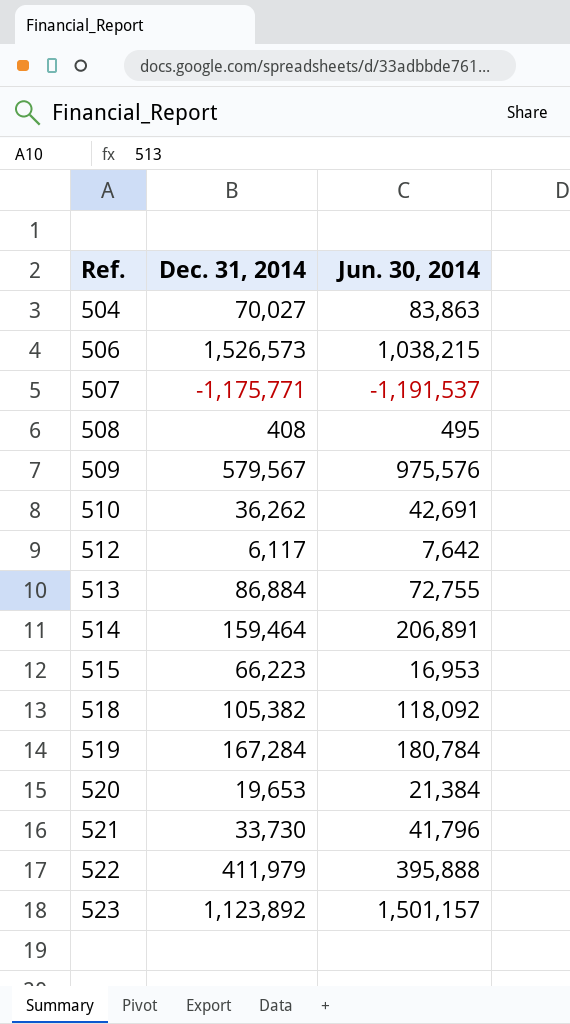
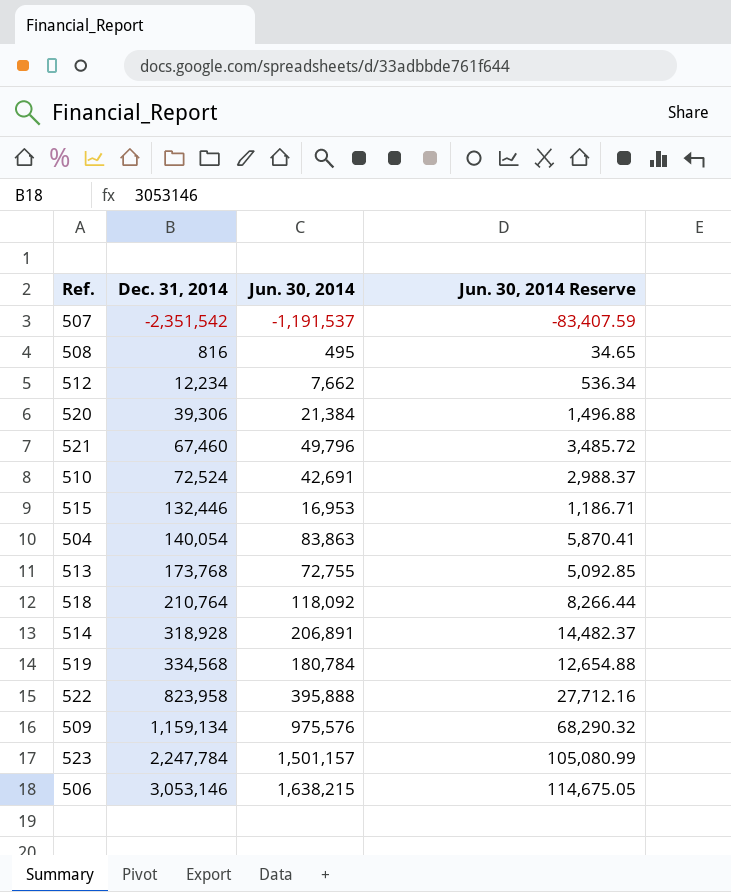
row order: Ref. ascending -> Dec. 31, 2014 ascending
column Jun. 30, 2014 Reserve | formula: none -> [Jun. 30, 2014] * 0.07
507 | Dec. 31, 2014: -1,175,771 -> -2,351,542
508 | Dec. 31, 2014: 408 -> 816
512 | Dec. 31, 2014: 6,117 -> 12,234
512 | Jun. 30, 2014: 7,642 -> 7,662
520 | Dec. 31, 2014: 19,653 -> 39,306
521 | Dec. 31, 2014: 33,730 -> 67,460
521 | Jun. 30, 2014: 41,796 -> 49,796
510 | Dec. 31, 2014: 36,262 -> 72,524
515 | Dec. 31, 2014: 66,223 -> 132,446
504 | Dec. 31, 2014: 70,027 -> 140,054
513 | Dec. 31, 2014: 86,884 -> 173,768
518 | Dec. 31, 2014: 105,382 -> 210,764
514 | Dec. 31, 2014: 159,464 -> 318,928
519 | Dec. 31, 2014: 167,284 -> 334,568
522 | Dec. 31, 2014: 411,979 -> 823,958
509 | Dec. 31, 2014: 579,567 -> 1,159,134
523 | Dec. 31, 2014: 1,123,892 -> 2,247,784
506 | Dec. 31, 2014: 1,526,573 -> 3,053,146
506 | Jun. 30, 2014: 1,038,215 -> 1,638,215

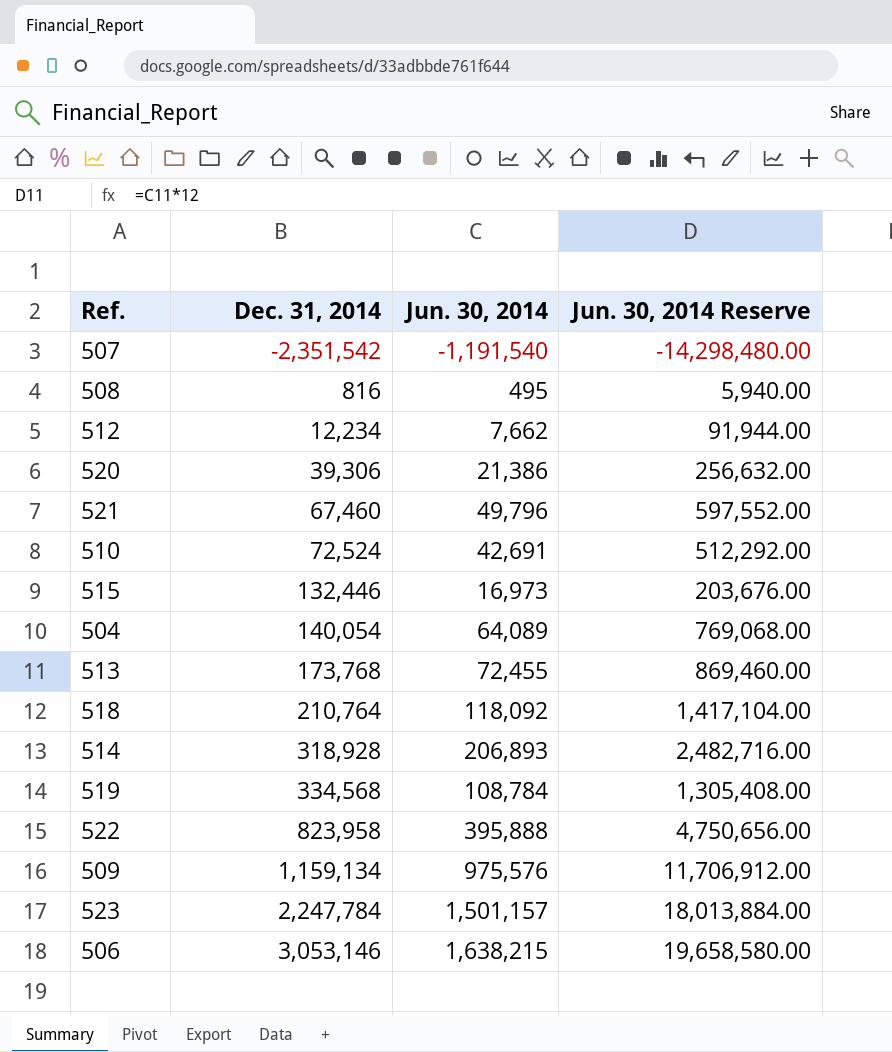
column Jun. 30, 2014 Reserve | formula: [Jun. 30, 2014] * 0.07 -> [Jun. 30, 2014] * 12
507 | Jun. 30, 2014: -1,191,537 -> -1,191,540
520 | Jun. 30, 2014: 21,384 -> 21,386
515 | Jun. 30, 2014: 16,953 -> 16,973
504 | Jun. 30, 2014: 83,863 -> 64,089
513 | Jun. 30, 2014: 72,755 -> 72,455
514 | Jun. 30, 2014: 206,891 -> 206,893
519 | Jun. 30, 2014: 180,784 -> 108,784

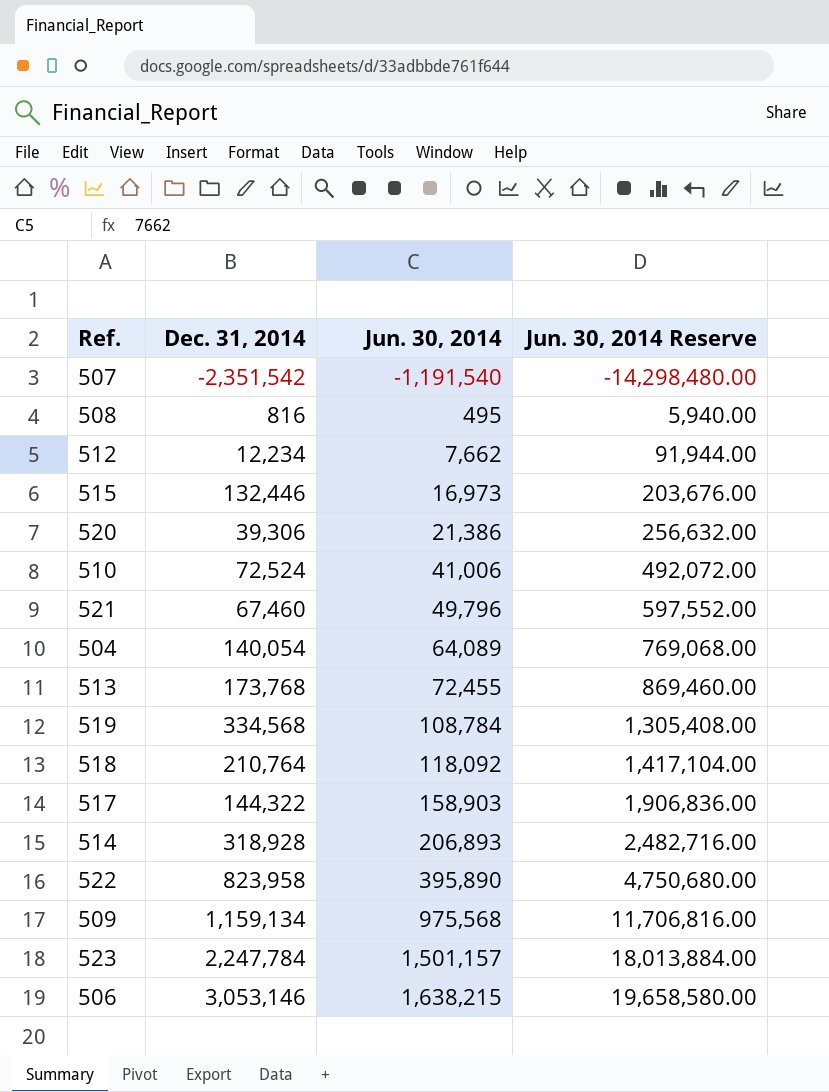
row order: Dec. 31, 2014 ascending -> Jun. 30, 2014 ascending
510 | Jun. 30, 2014: 42,691 -> 41,006
510 | Jun. 30, 2014 Reserve: 512,292.00 -> 492,072.00
row 517: none -> 144,322 | 158,903 | 1,906,836.00
522 | Jun. 30, 2014: 395,888 -> 395,890
522 | Jun. 30, 2014 Reserve: 4,750,656.00 -> 4,750,680.00
509 | Jun. 30, 2014: 975,576 -> 975,568
509 | Jun. 30, 2014 Reserve: 11,706,912.00 -> 11,706,816.00

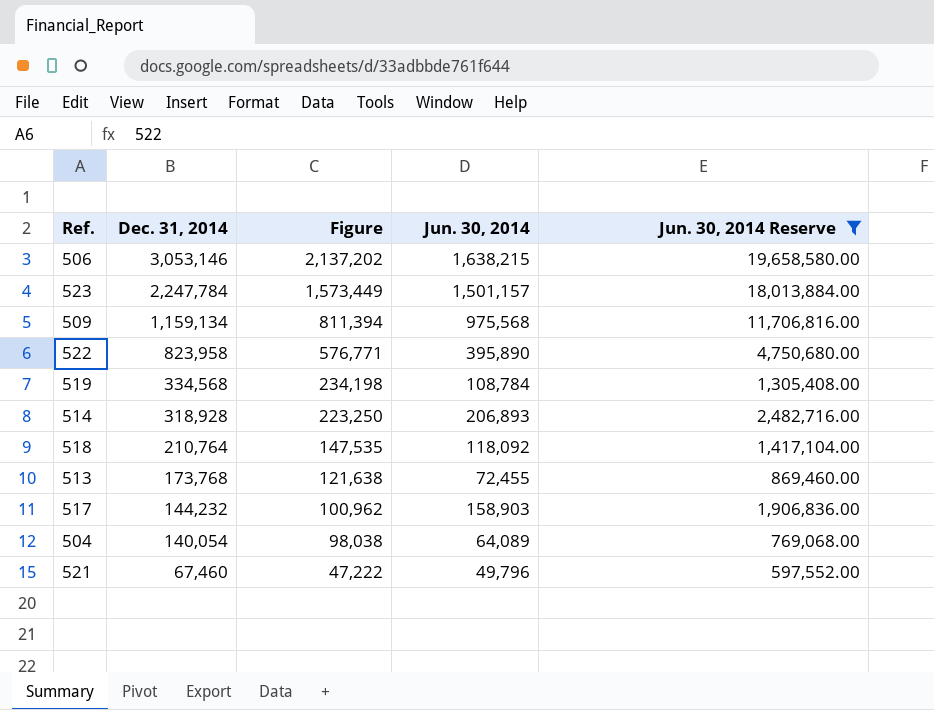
filter: none -> Jun. 30, 2014 Reserve >= 597,552.00
row order: Jun. 30, 2014 ascending -> Dec. 31, 2014 descending
column Figure | formula: none -> [Dec. 31, 2014] * 0.7
517 | Dec. 31, 2014: 144,322 -> 144,232

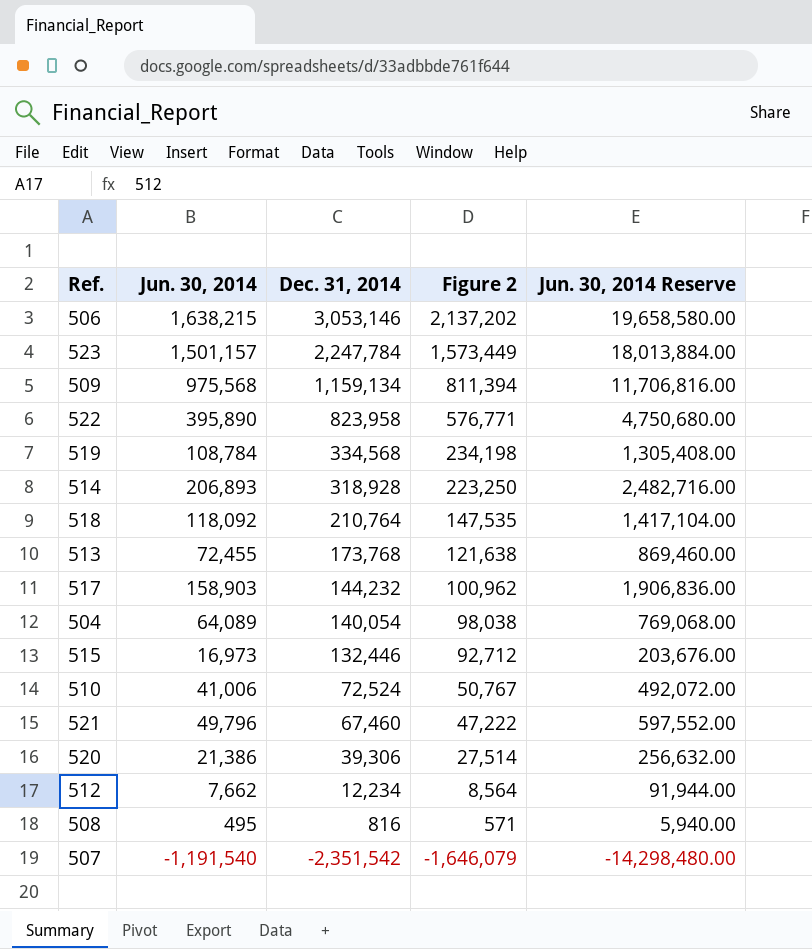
filter: Jun. 30, 2014 Reserve >= 597,552.00 -> none
column Jun. 30, 2014 | position: 4 -> 2
column name: Figure -> Figure 2

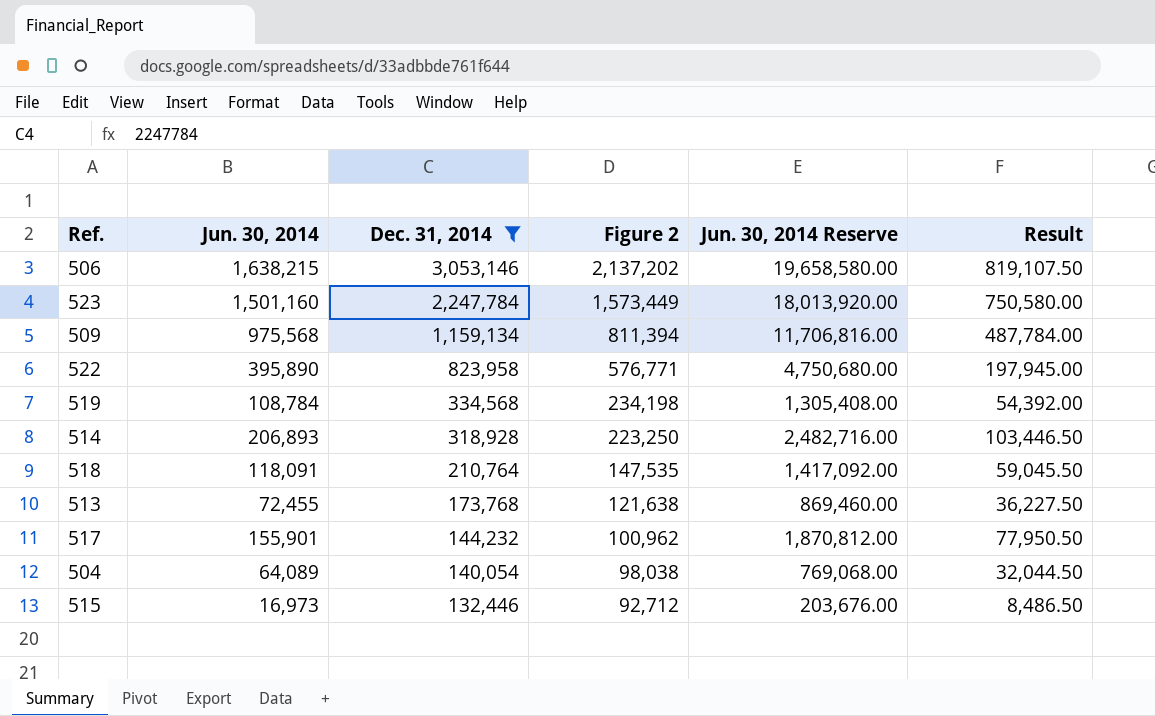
filter: none -> Dec. 31, 2014 >= 132,446
column Result | formula: none -> [Jun. 30, 2014] * 0.5
523 | Jun. 30, 2014: 1,501,157 -> 1,501,160
523 | Jun. 30, 2014 Reserve: 18,013,884.00 -> 18,013,920.00
518 | Jun. 30, 2014: 118,092 -> 118,091
518 | Jun. 30, 2014 Reserve: 1,417,104.00 -> 1,417,092.00
517 | Jun. 30, 2014: 158,903 -> 155,901
517 | Jun. 30, 2014 Reserve: 1,906,836.00 -> 1,870,812.00

